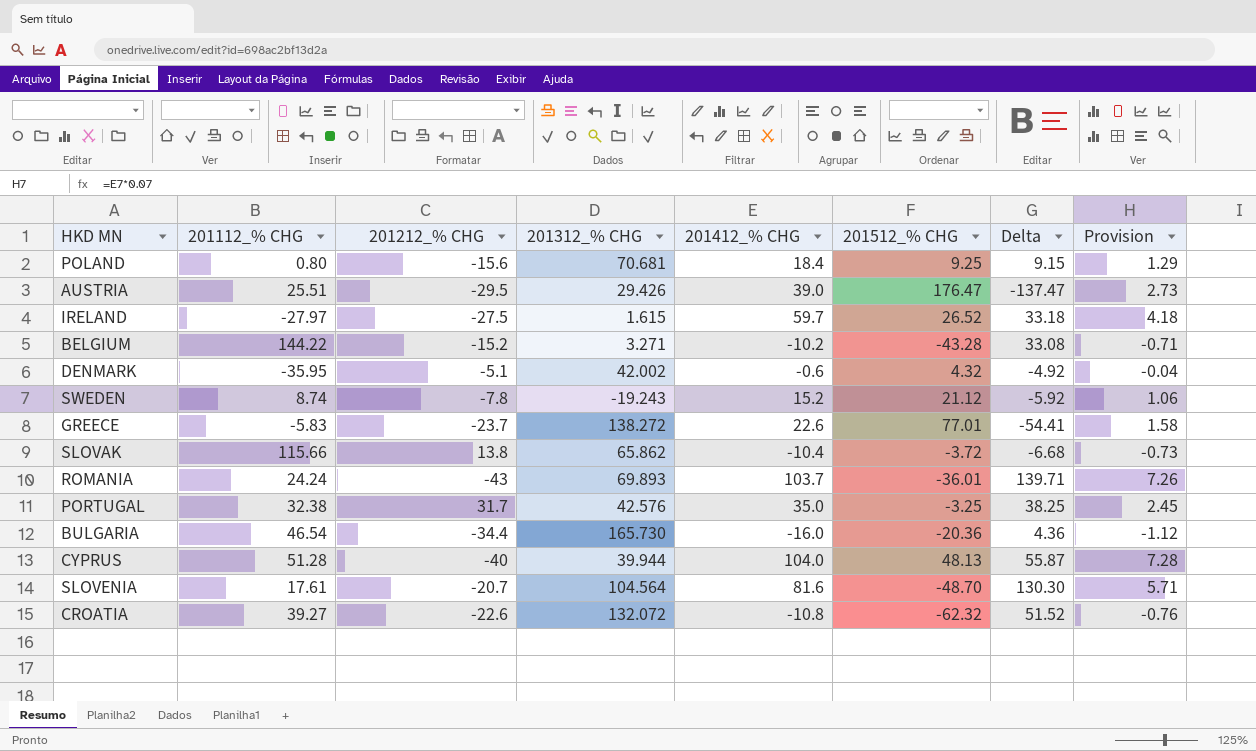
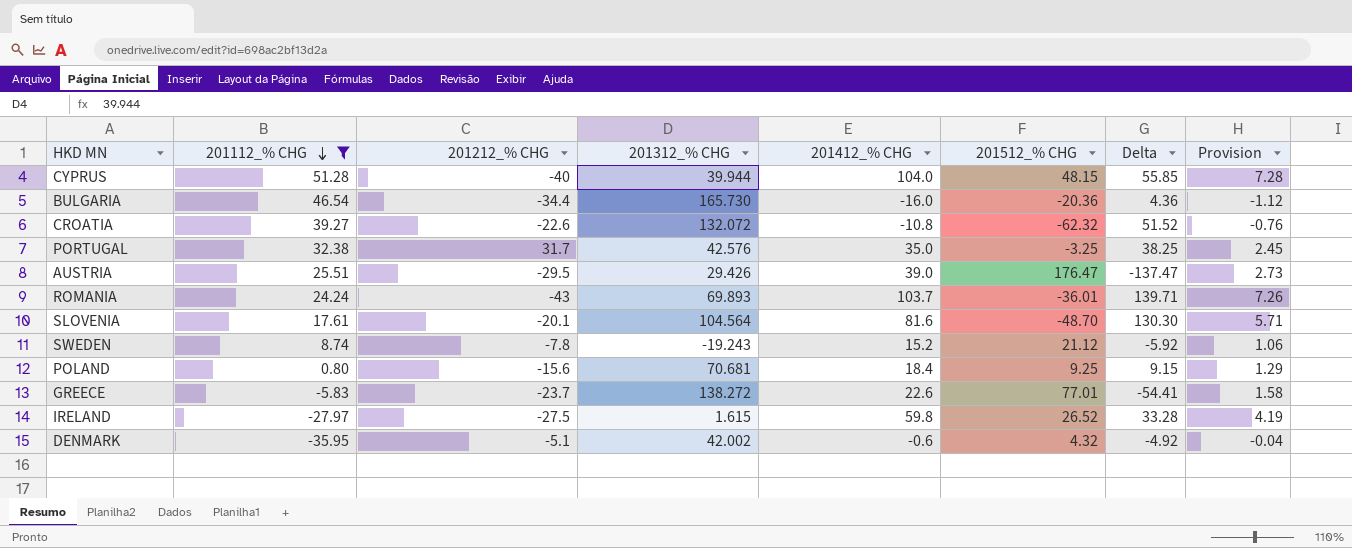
filter: none -> 201112_% CHG <= 51.28
row order: none -> 201112_% CHG descending
CYPRUS | 201512_% CHG: 48.13 -> 48.15
CYPRUS | Delta: 55.87 -> 55.85
SLOVENIA | 201212_% CHG: -20.7 -> -20.1
IRELAND | 201412_% CHG: 59.7 -> 59.8
IRELAND | Delta: 33.18 -> 33.28
IRELAND | Provision: 4.18 -> 4.19

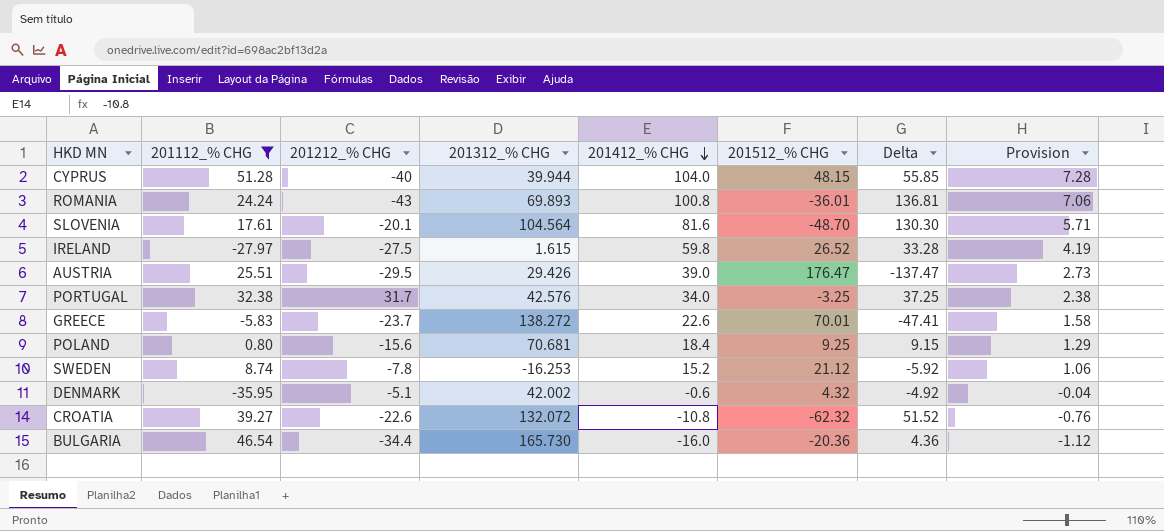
row order: 201112_% CHG descending -> 201412_% CHG descending
ROMANIA | 201412_% CHG: 103.7 -> 100.8
ROMANIA | Delta: 139.71 -> 136.81
ROMANIA | Provision: 7.26 -> 7.06
PORTUGAL | 201412_% CHG: 35.0 -> 34.0
PORTUGAL | Delta: 38.25 -> 37.25
PORTUGAL | Provision: 2.45 -> 2.38
GREECE | 201512_% CHG: 77.01 -> 70.01
GREECE | Delta: -54.41 -> -47.41
SWEDEN | 201312_% CHG: -19.243 -> -16.253

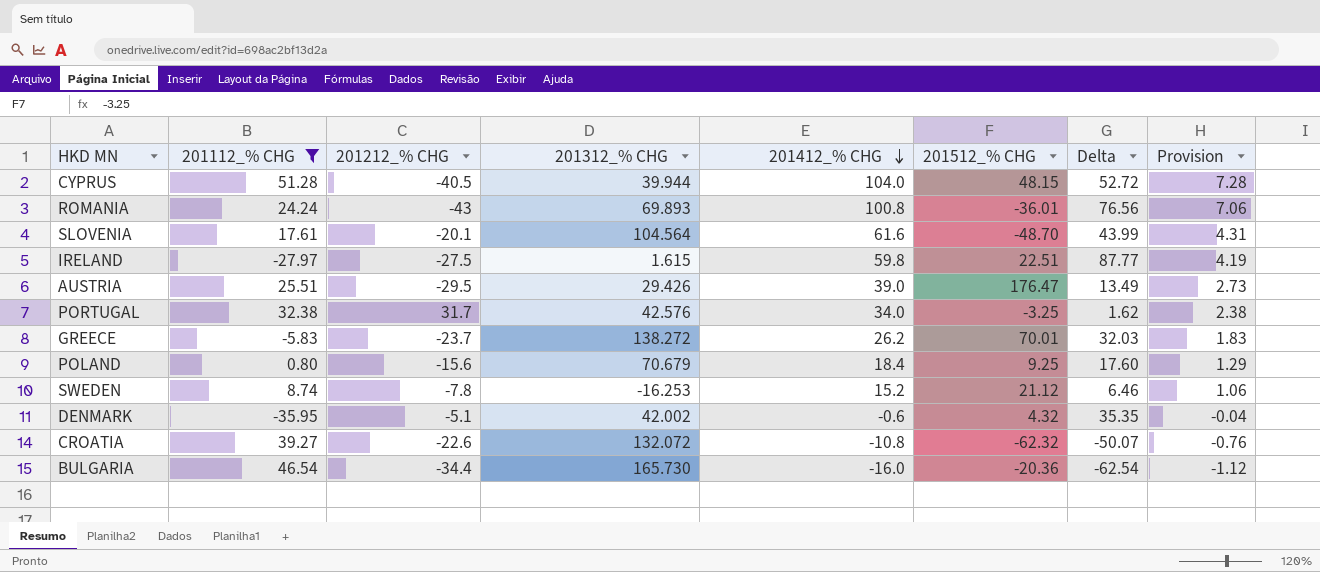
column Delta | formula: [201412_% CHG] - [201512_% CHG] -> [201412_% CHG] - [201112_% CHG]
CYPRUS | 201212_% CHG: -40 -> -40.5
SLOVENIA | 201412_% CHG: 81.6 -> 61.6
SLOVENIA | Provision: 5.71 -> 4.31
IRELAND | 201512_% CHG: 26.52 -> 22.51
GREECE | 201412_% CHG: 22.6 -> 26.2
GREECE | Provision: 1.58 -> 1.83
POLAND | 201312_% CHG: 70.681 -> 70.679

